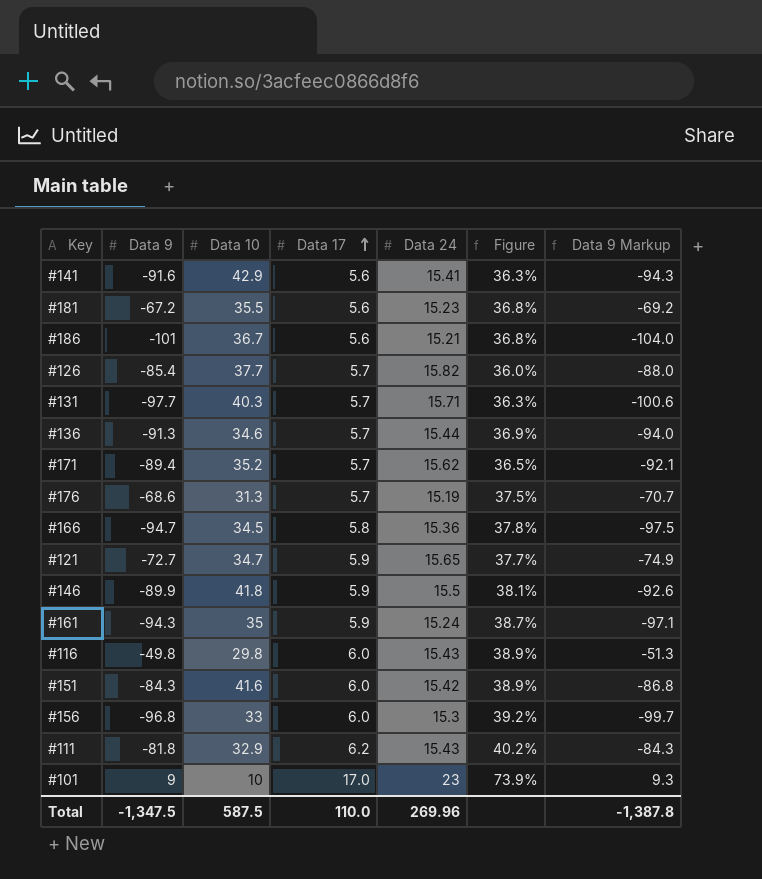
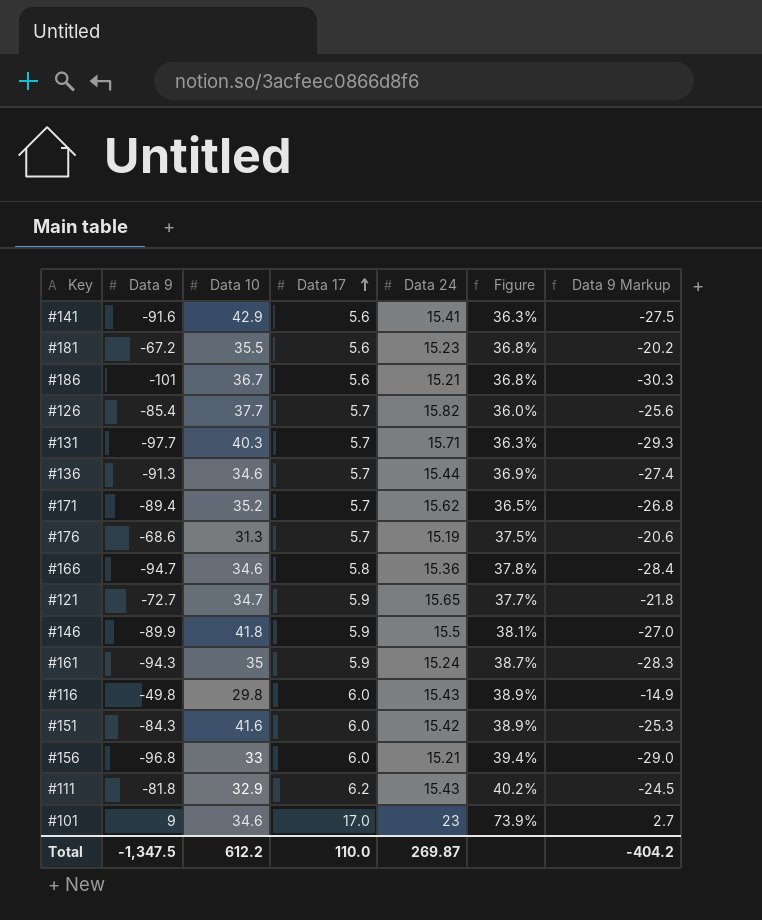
column Data 9 Markup | formula: [Data 9] * 1.03 -> [Data 9] * 0.3
#166 | Data 10: 34.5 -> 34.6
#156 | Data 24: 15.3 -> 15.21
#156 | Figure: 39.2% -> 39.4%
#101 | Data 10: 10 -> 34.6
Total | Data 10: 587.5 -> 612.2
Total | Data 24: 269.96 -> 269.87
Total | Data 9 Markup: -1,387.8 -> -404.2

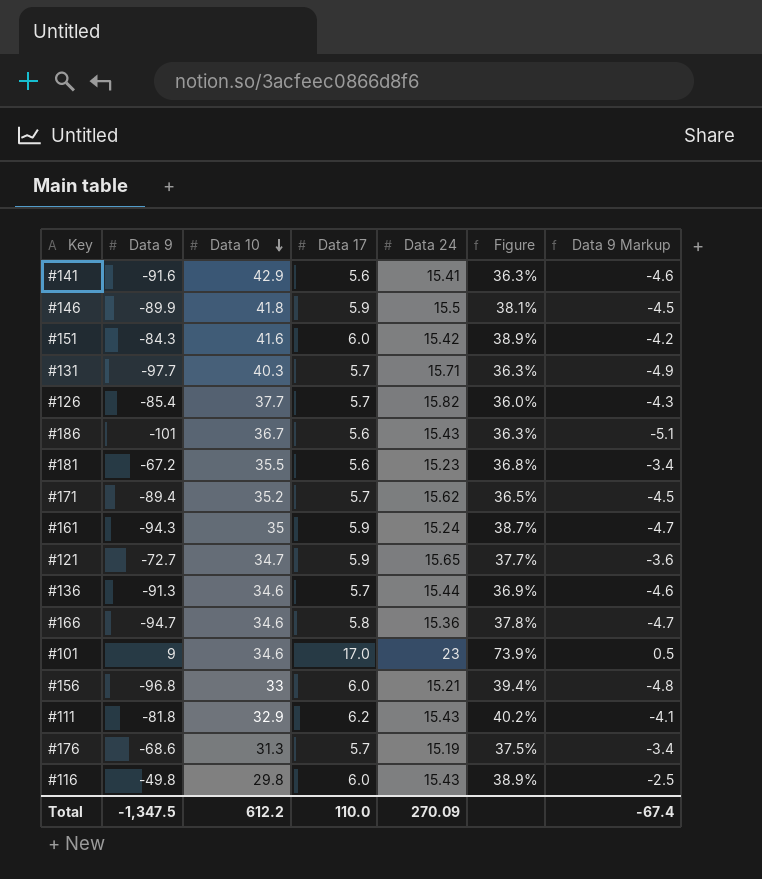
row order: Data 17 ascending -> Data 10 descending
column Data 9 Markup | formula: [Data 9] * 0.3 -> [Data 9] * 0.05
#186 | Data 24: 15.21 -> 15.43
#186 | Figure: 36.8% -> 36.3%
Total | Data 24: 269.87 -> 270.09
Total | Data 9 Markup: -404.2 -> -67.4

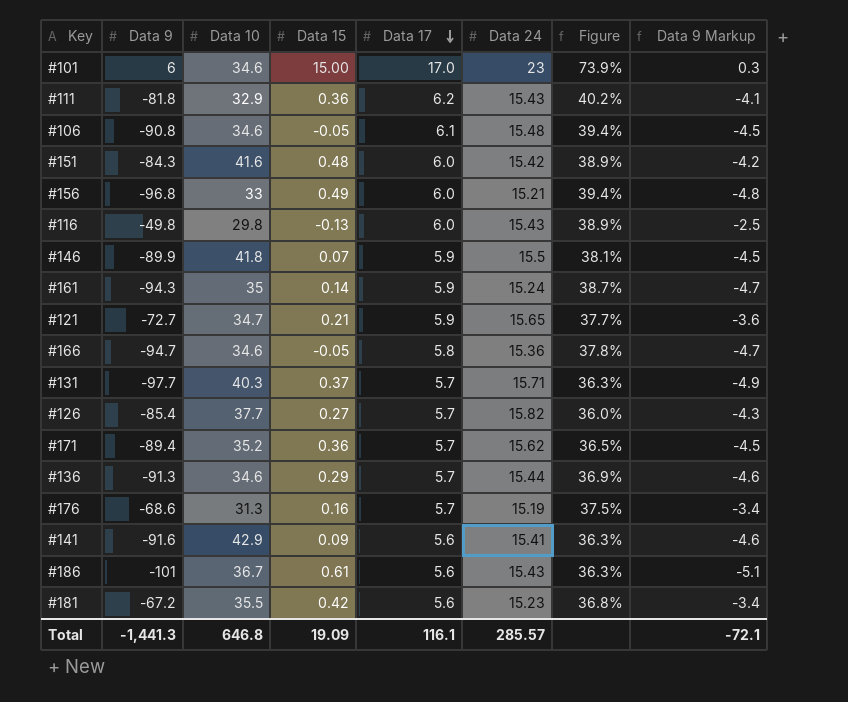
row order: Data 10 descending -> Data 17 descending
column Data 15 | position: none -> 4
#101 | Data 9: 9 -> 6
#101 | Data 9 Markup: 0.5 -> 0.3
row #106: none -> -90.8 | 34.6 | -0.05 | 6.1 | 15.48 | 39.4% | -4.5
Total | Data 9: -1,347.5 -> -1,441.3
Total | Data 10: 612.2 -> 646.8
Total | Data 17: 110.0 -> 116.1
Total | Data 24: 270.09 -> 285.57
Total | Data 9 Markup: -67.4 -> -72.1

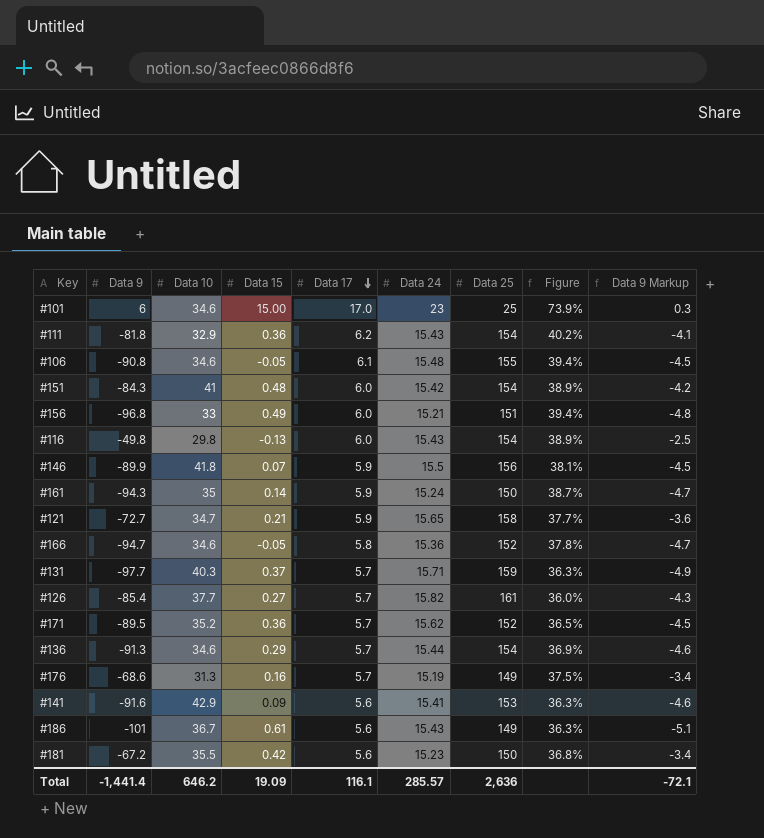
column Data 25 | position: none -> 7
#151 | Data 10: 41.6 -> 41
#171 | Data 9: -89.4 -> -89.5
Total | Data 9: -1,441.3 -> -1,441.4
Total | Data 10: 646.8 -> 646.2

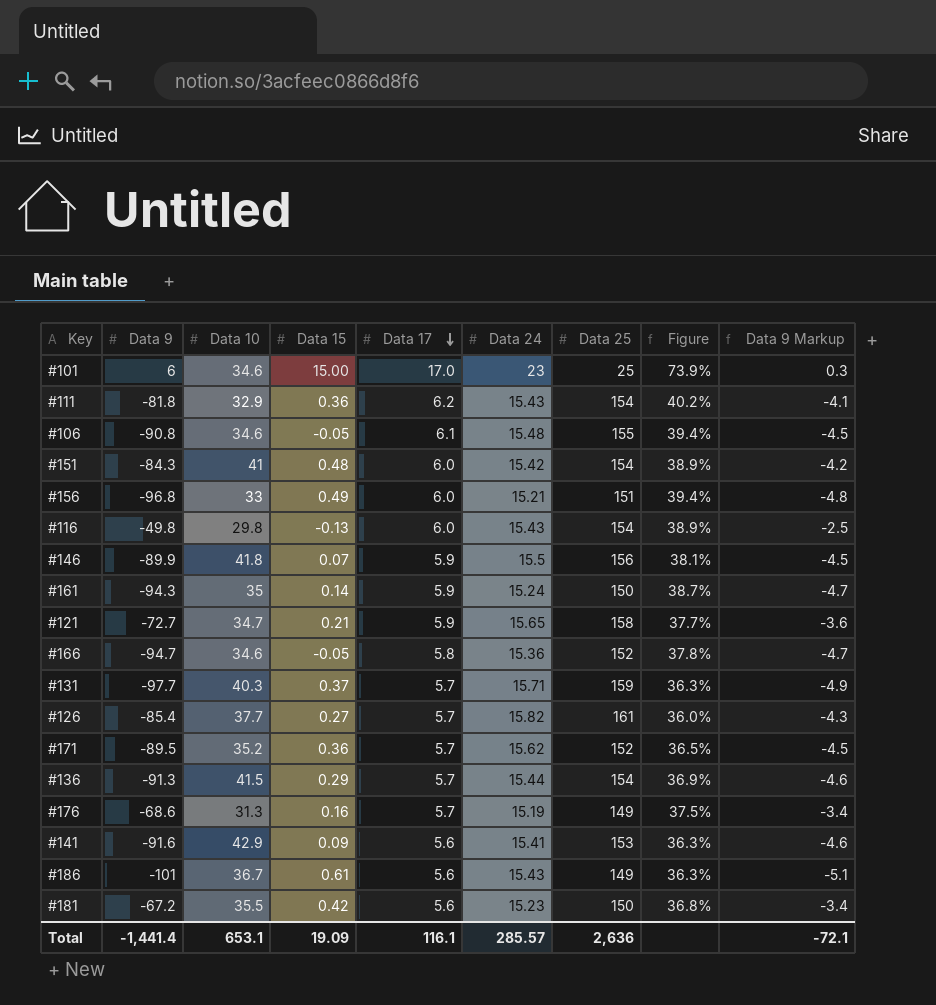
#136 | Data 10: 34.6 -> 41.5
Total | Data 10: 646.2 -> 653.1

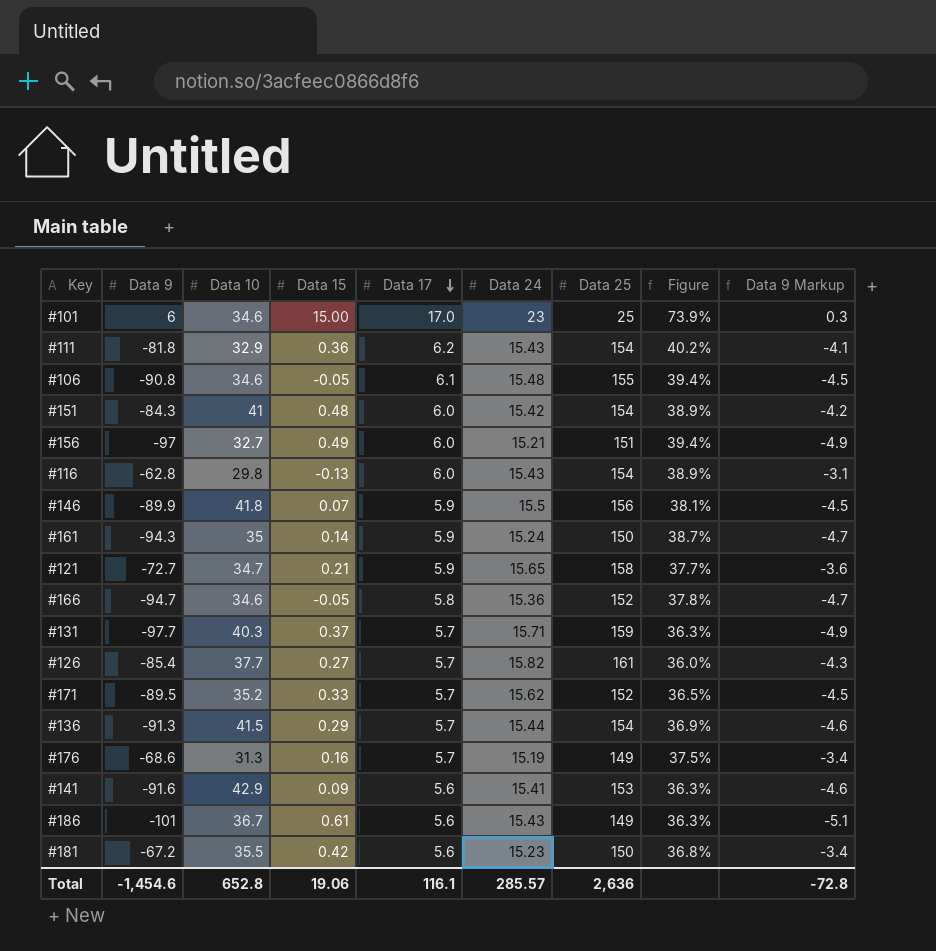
#156 | Data 9: -96.8 -> -97
#156 | Data 10: 33 -> 32.7
#156 | Data 9 Markup: -4.8 -> -4.9
#116 | Data 9: -49.8 -> -62.8
#116 | Data 9 Markup: -2.5 -> -3.1
#171 | Data 15: 0.36 -> 0.33
Total | Data 9: -1,441.4 -> -1,454.6
Total | Data 10: 653.1 -> 652.8
Total | Data 15: 19.09 -> 19.06
Total | Data 9 Markup: -72.1 -> -72.8

